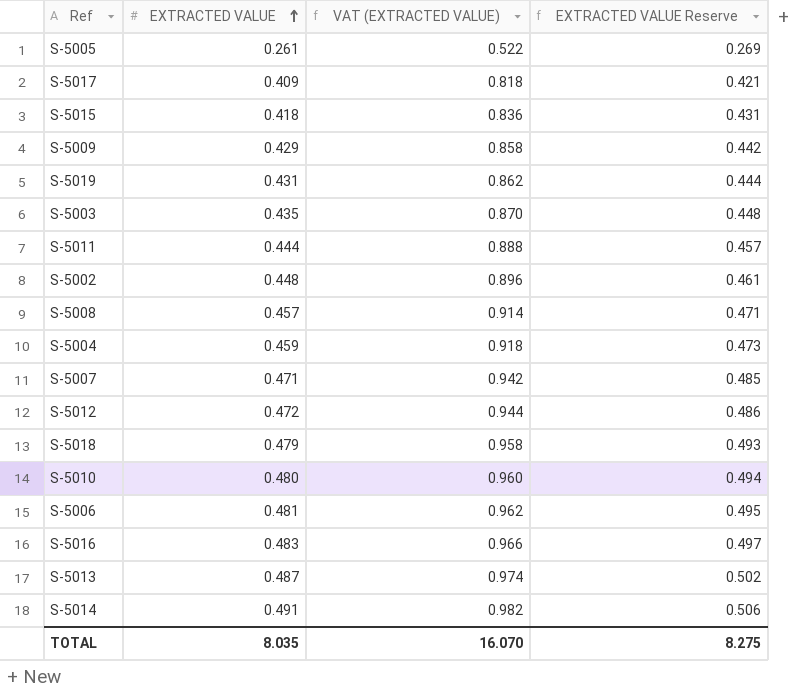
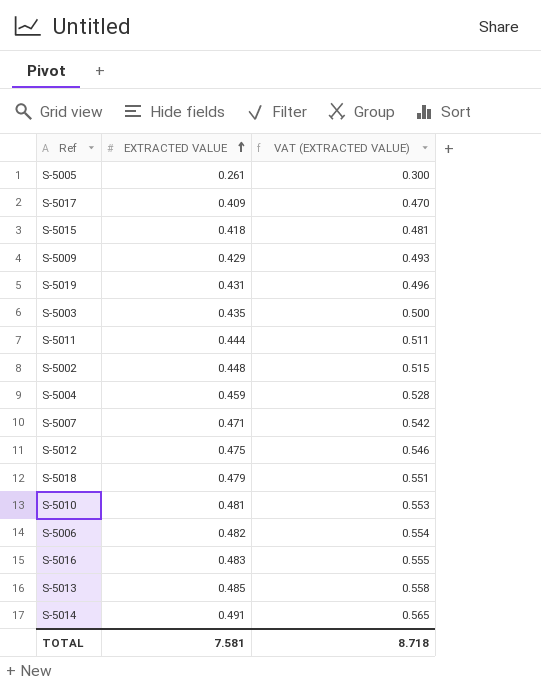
column EXTRACTED VALUE Reserve | formula: [EXTRACTED VALUE] * 1.03 -> none
column VAT (EXTRACTED VALUE) | formula: [EXTRACTED VALUE] * 2 -> [EXTRACTED VALUE] * 1.15
row S-5008: 0.457 | 0.914 | 0.471 -> none
S-5012 | EXTRACTED VALUE: 0.472 -> 0.475
S-5010 | EXTRACTED VALUE: 0.480 -> 0.481
S-5006 | EXTRACTED VALUE: 0.481 -> 0.482
S-5013 | EXTRACTED VALUE: 0.487 -> 0.485
TOTAL | EXTRACTED VALUE: 8.035 -> 7.581
TOTAL | VAT (EXTRACTED VALUE): 16.070 -> 8.718

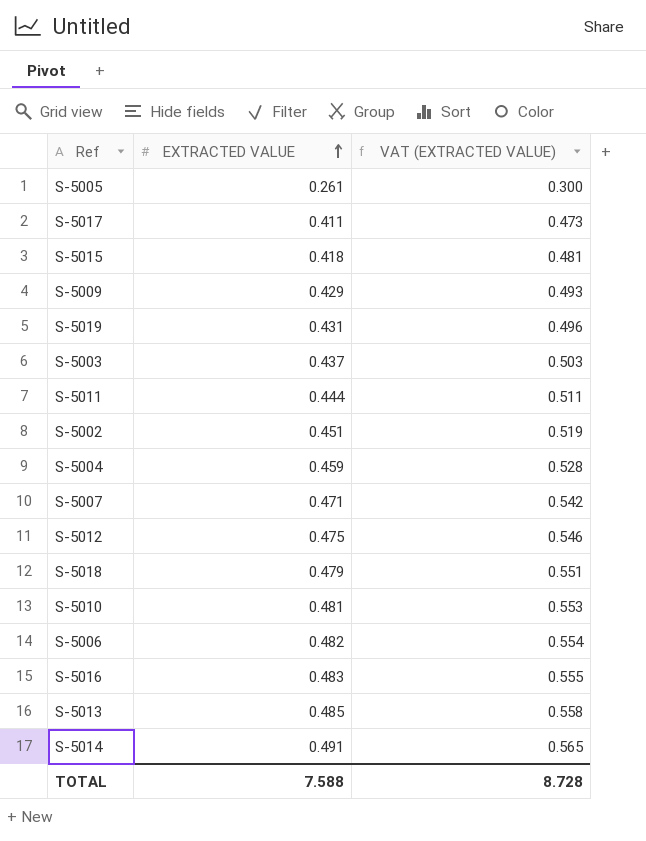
S-5017 | EXTRACTED VALUE: 0.409 -> 0.411
S-5017 | VAT (EXTRACTED VALUE): 0.470 -> 0.473
S-5003 | EXTRACTED VALUE: 0.435 -> 0.437
S-5003 | VAT (EXTRACTED VALUE): 0.500 -> 0.503
S-5002 | EXTRACTED VALUE: 0.448 -> 0.451
S-5002 | VAT (EXTRACTED VALUE): 0.515 -> 0.519
TOTAL | EXTRACTED VALUE: 7.581 -> 7.588
TOTAL | VAT (EXTRACTED VALUE): 8.718 -> 8.728

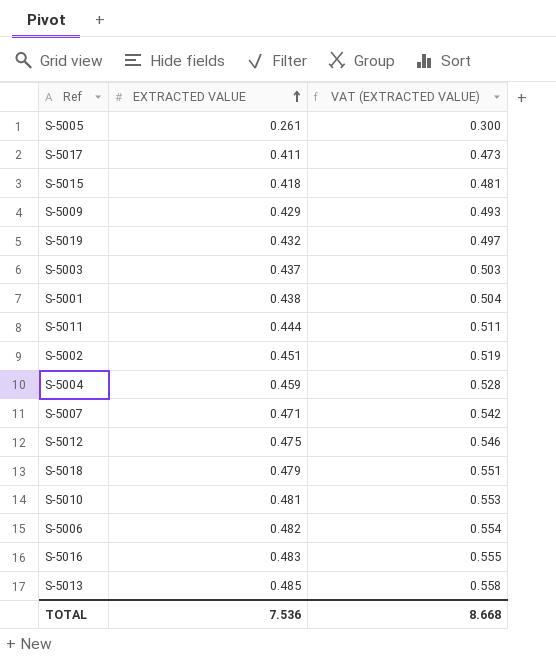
row S-5014: 0.491 | 0.565 -> none
S-5019 | EXTRACTED VALUE: 0.431 -> 0.432
S-5019 | VAT (EXTRACTED VALUE): 0.496 -> 0.497
row S-5001: none -> 0.438 | 0.504
TOTAL | EXTRACTED VALUE: 7.588 -> 7.536
TOTAL | VAT (EXTRACTED VALUE): 8.728 -> 8.668

